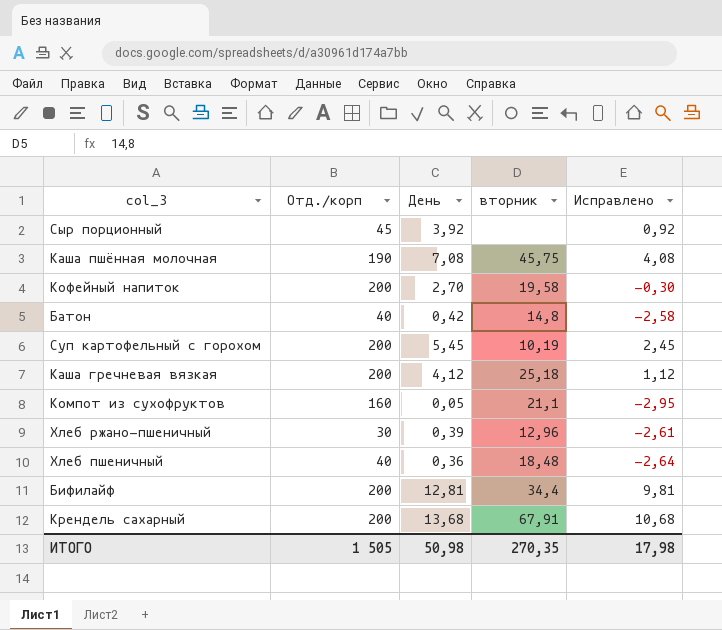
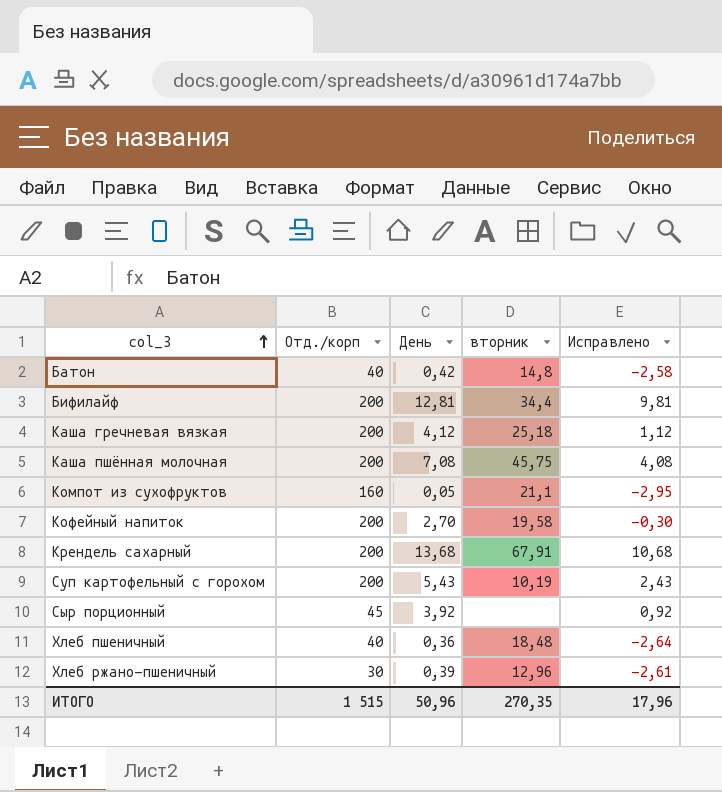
row order: none -> col_3 ascending
Каша пшённая молочная | Отд./корп: 190 -> 200
Суп картофельный с горохом | День: 5,45 -> 5,43
Суп картофельный с горохом | Исправлено: 2,45 -> 2,43
ИТОГО | Отд./корп: 1 505 -> 1 515
ИТОГО | День: 50,98 -> 50,96
ИТОГО | Исправлено: 17,98 -> 17,96

